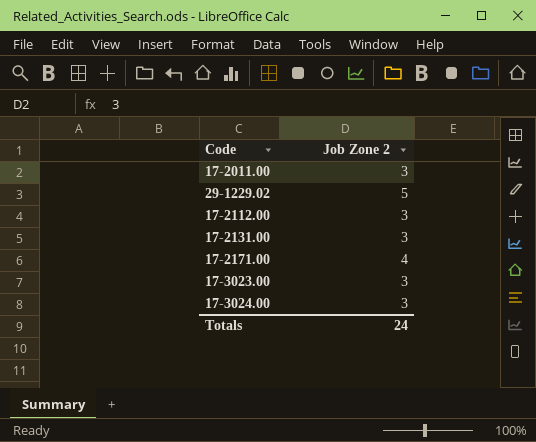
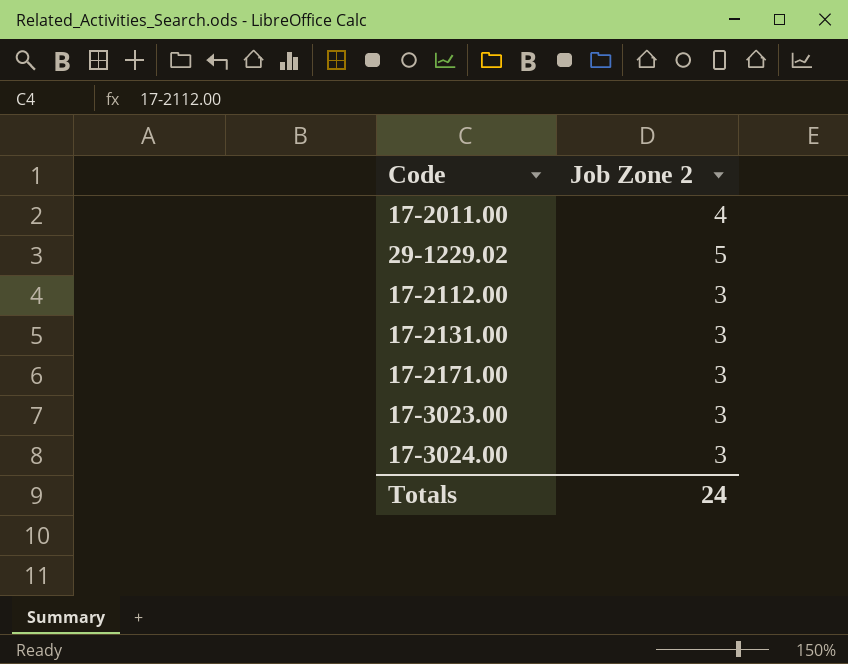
17-2011.00 | Job Zone 2: 3 -> 4
17-2171.00 | Job Zone 2: 4 -> 3

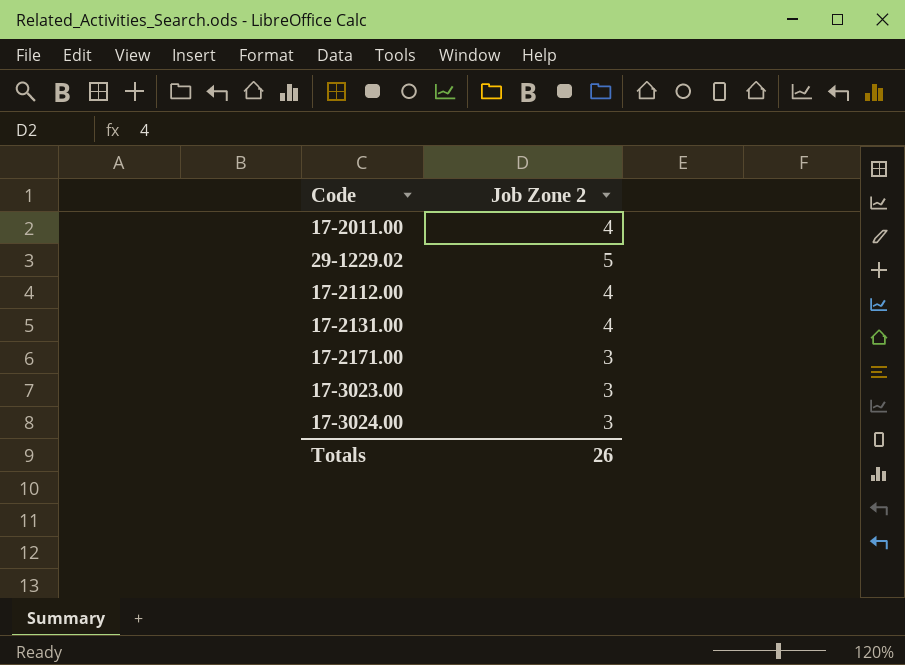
17-2112.00 | Job Zone 2: 3 -> 4
17-2131.00 | Job Zone 2: 3 -> 4
Totals | Job Zone 2: 24 -> 26

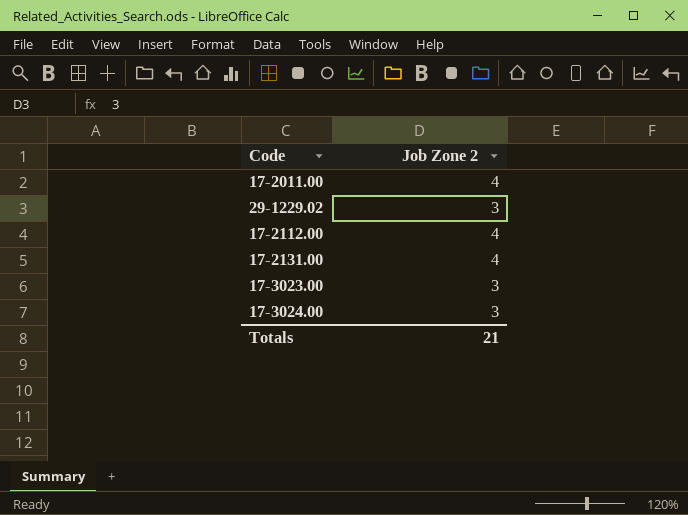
row 17-2171.00: 3 -> none
29-1229.02 | Job Zone 2: 5 -> 3
Totals | Job Zone 2: 26 -> 21

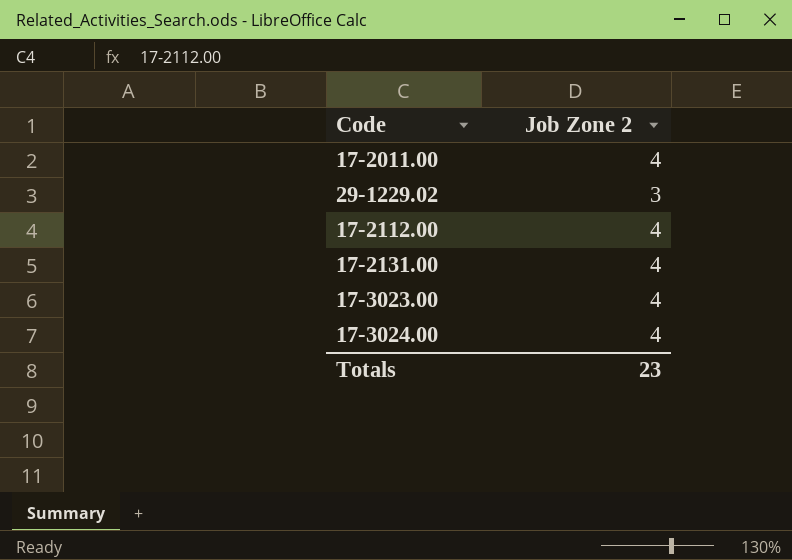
17-3023.00 | Job Zone 2: 3 -> 4
17-3024.00 | Job Zone 2: 3 -> 4
Totals | Job Zone 2: 21 -> 23

